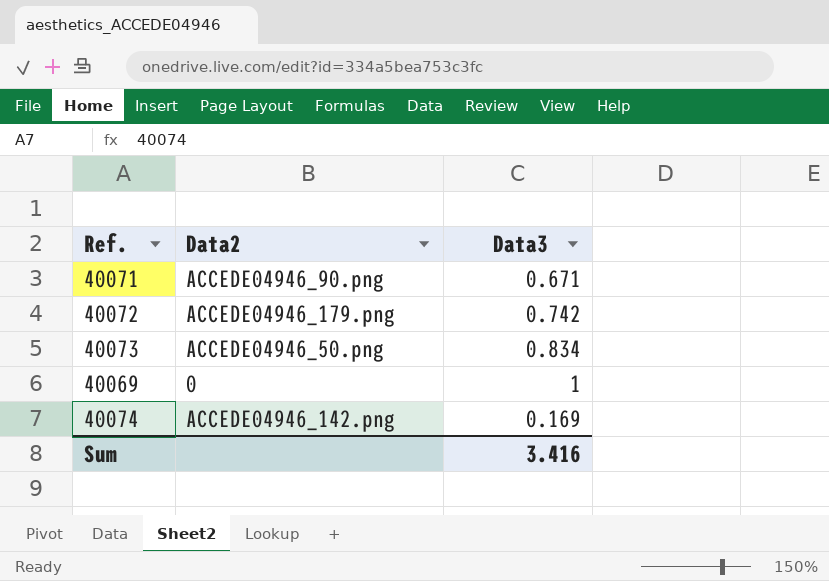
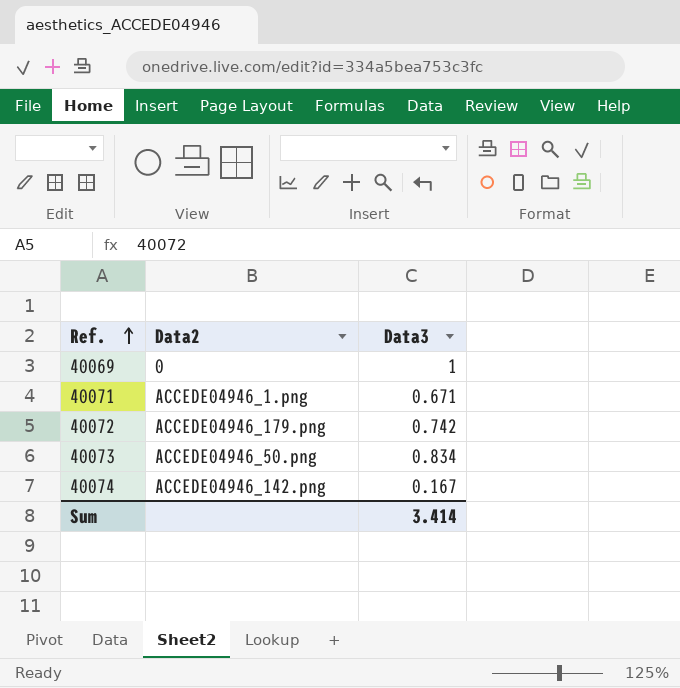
row order: none -> Ref. ascending
40071 | Data2: ACCEDE04946_90.png -> ACCEDE04946_1.png
40074 | Data3: 0.169 -> 0.167
Sum | Data3: 3.416 -> 3.414

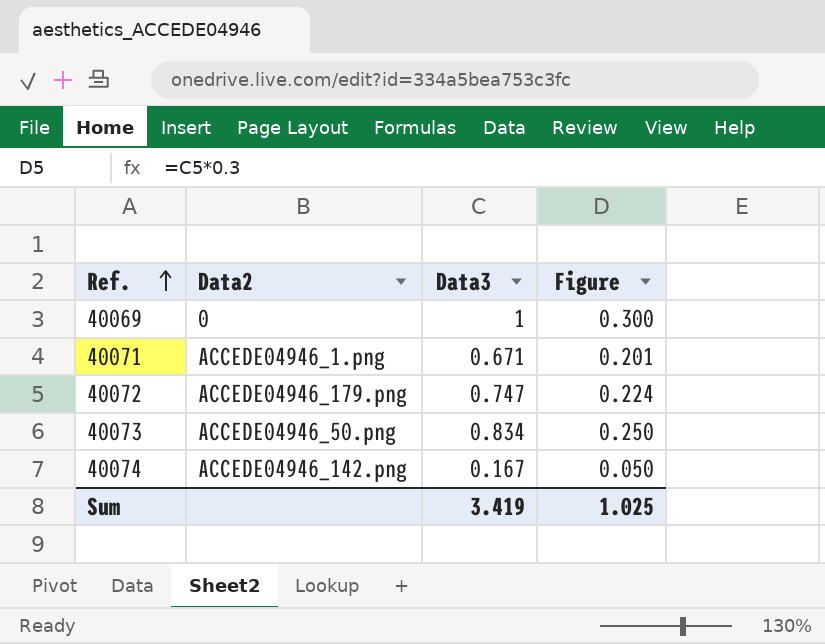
column Figure | formula: none -> [Data3] * 0.3
40072 | Data3: 0.742 -> 0.747
Sum | Data3: 3.414 -> 3.419

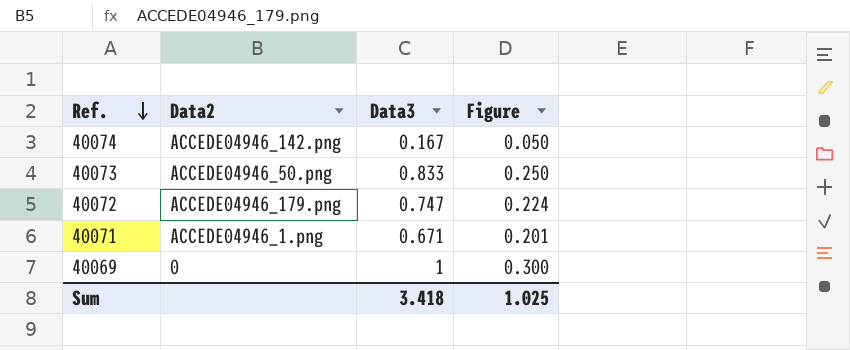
row order: Ref. ascending -> Ref. descending
40073 | Data3: 0.834 -> 0.833
Sum | Data3: 3.419 -> 3.418

